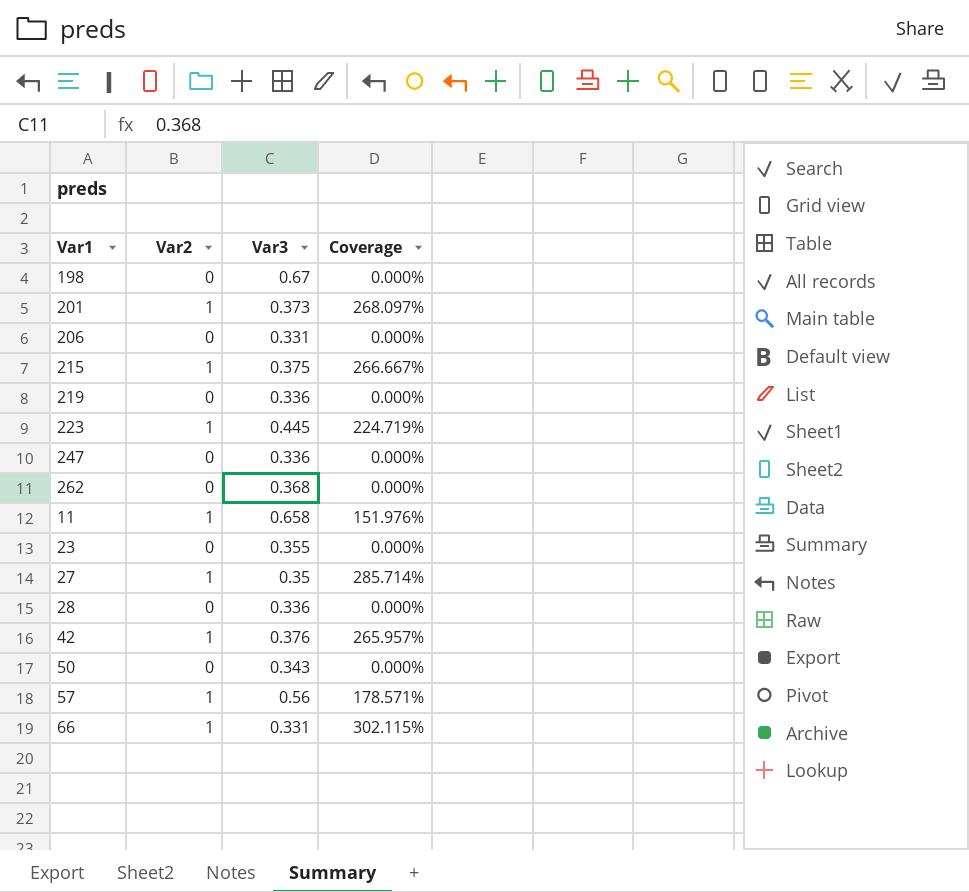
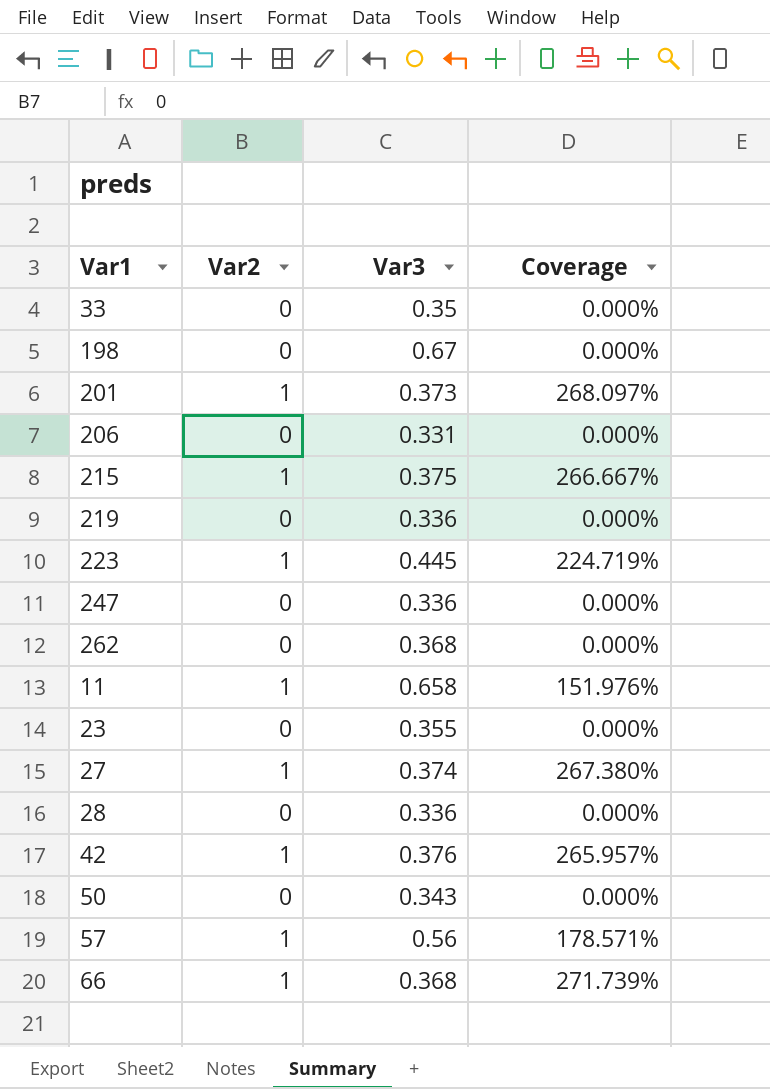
row 33: none -> 0 | 0.35 | 0.000%
27 | Var3: 0.35 -> 0.374
27 | Coverage: 285.714% -> 267.380%
66 | Var3: 0.331 -> 0.368
66 | Coverage: 302.115% -> 271.739%

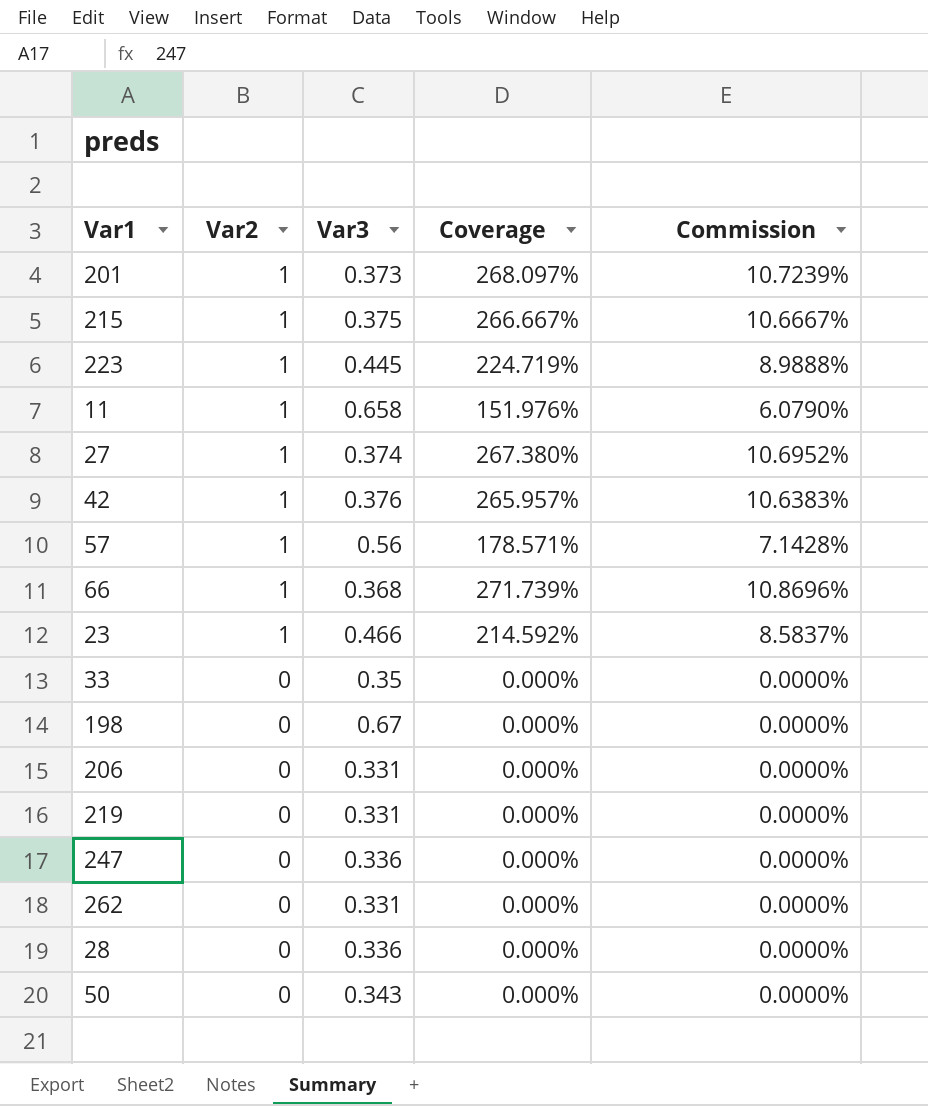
row order: none -> Var2 descending
column Commission | formula: none -> [Coverage] * 0.04
23 | Var2: 0 -> 1
23 | Var3: 0.355 -> 0.466
23 | Coverage: 0.000% -> 214.592%
219 | Var3: 0.336 -> 0.331
262 | Var3: 0.368 -> 0.331

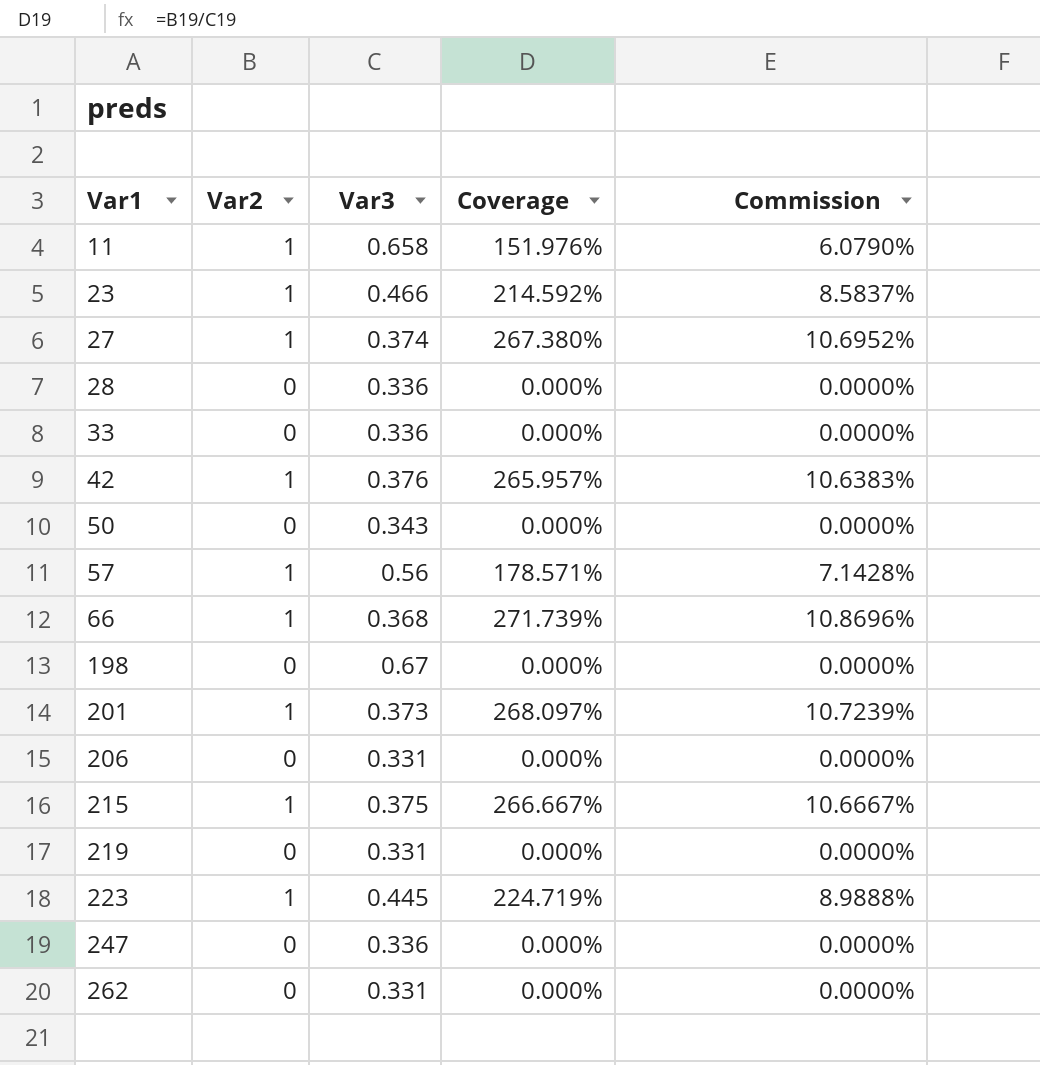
row order: Var2 descending -> Var1 ascending
33 | Var3: 0.35 -> 0.336

